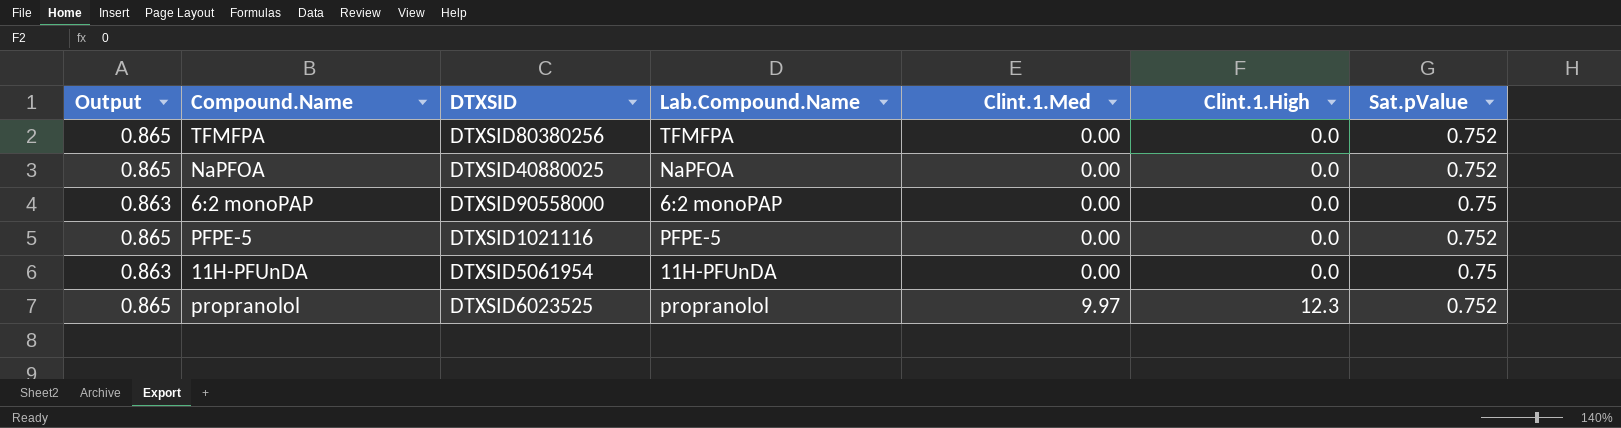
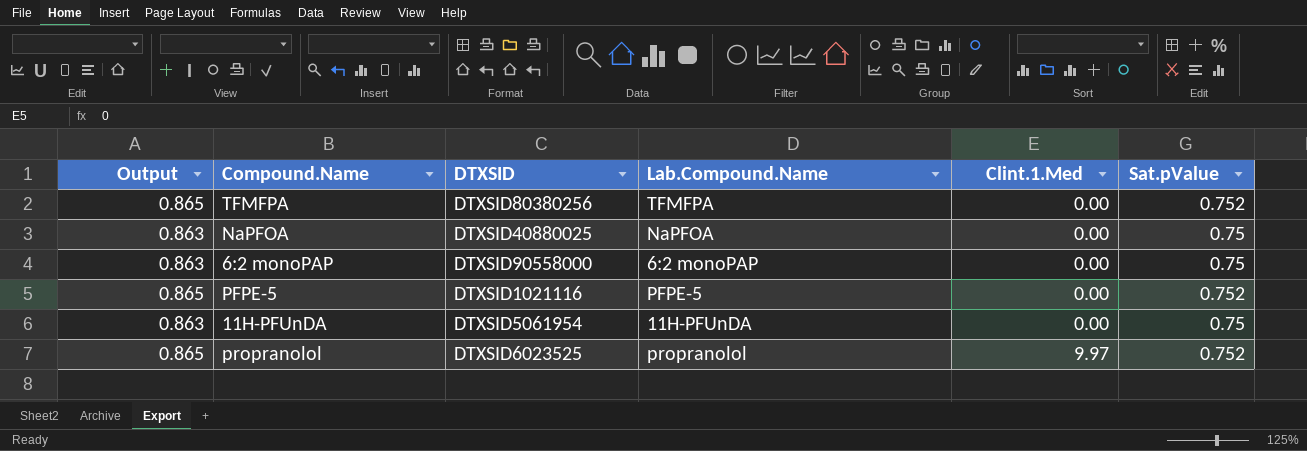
column Clint.1.High | position: 6 -> none
NaPFOA | Output: 0.865 -> 0.863
NaPFOA | Sat.pValue: 0.752 -> 0.75

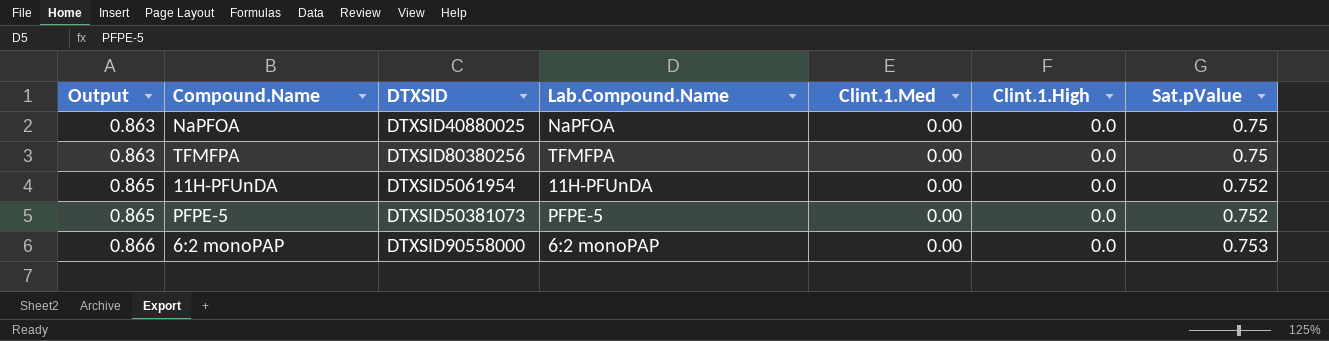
row order: Clint.1.Med ascending -> Output ascending
column Clint.1.High | position: none -> 6
row propranolol: 0.865 | DTXSID6023525 | propranolol | 9.97 | 0.752 -> none
TFMFPA | Output: 0.865 -> 0.863
TFMFPA | Sat.pValue: 0.752 -> 0.75
11H-PFUnDA | Output: 0.863 -> 0.865
11H-PFUnDA | Sat.pValue: 0.75 -> 0.752
PFPE-5 | DTXSID: DTXSID1021116 -> DTXSID50381073
6:2 monoPAP | Output: 0.863 -> 0.866
6:2 monoPAP | Sat.pValue: 0.75 -> 0.753

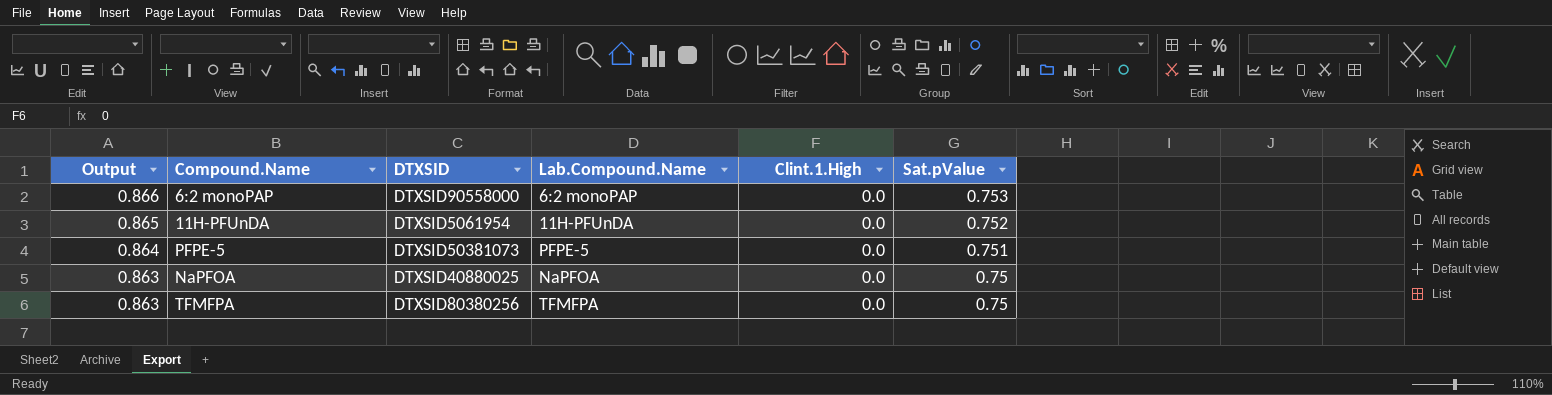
row order: Output ascending -> Output descending
column Clint.1.Med | position: 5 -> none
PFPE-5 | Output: 0.865 -> 0.864
PFPE-5 | Sat.pValue: 0.752 -> 0.751

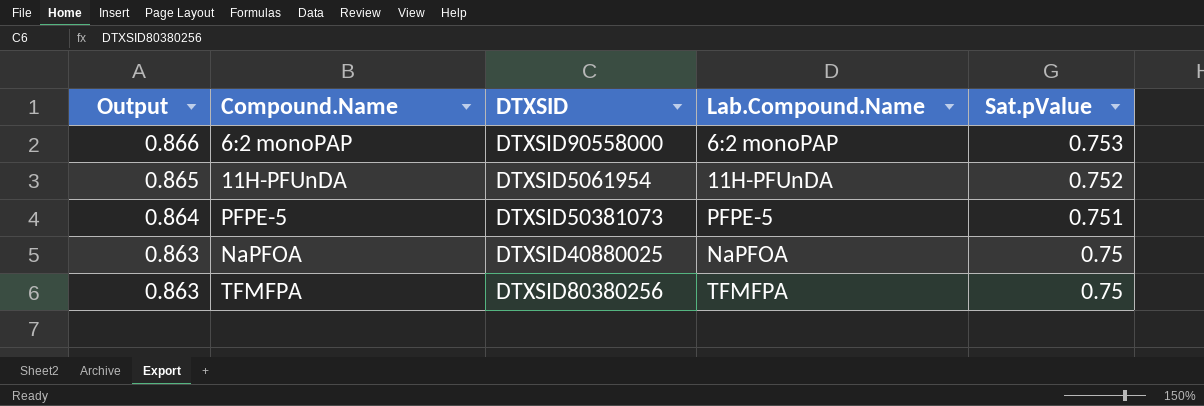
column Clint.1.High | position: 5 -> none

